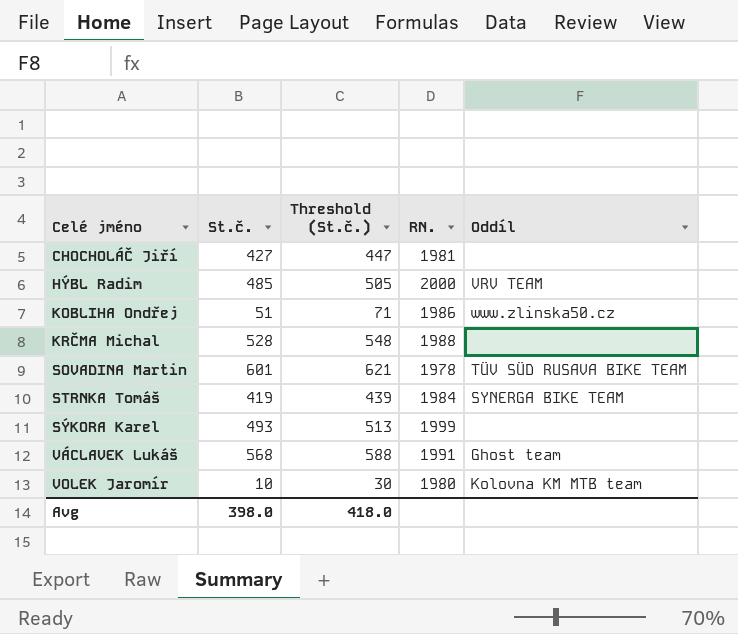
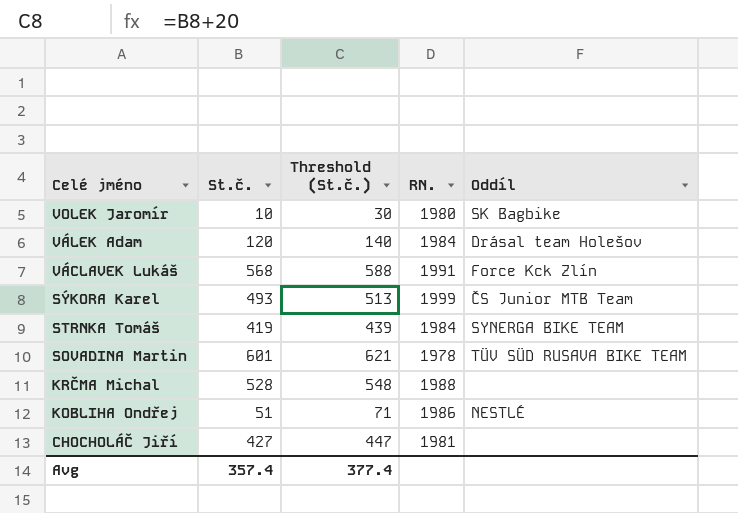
row order: Celé jméno ascending -> Celé jméno descending
row HÝBL Radim: 485 | 505 | 2000 | VRV TEAM -> none
VOLEK Jaromír | Oddíl: Kolovna KM MTB team -> SK Bagbike
row VÁLEK Adam: none -> 120 | 140 | 1984 | Drásal team Holešov
VÁCLAVEK Lukáš | Oddíl: Ghost team -> Force Kck Zlín
SÝKORA Karel | Oddíl: none -> ČS Junior MTB Team
KOBLIHA Ondřej | Oddíl: www.zlinska50.cz -> NESTLÉ
Avg | St.č.: 398.0 -> 357.4
Avg | Threshold (St.č.): 418.0 -> 377.4

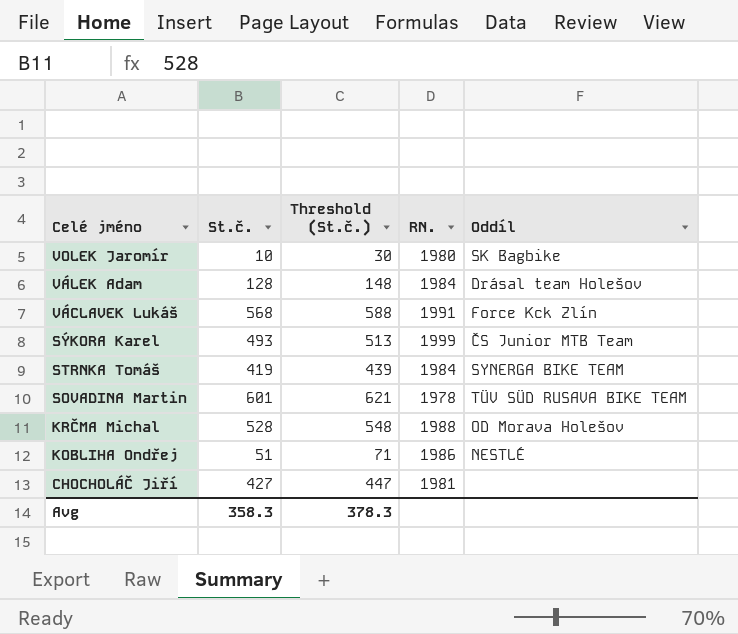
VÁLEK Adam | St.č.: 120 -> 128
VÁLEK Adam | Threshold (St.č.): 140 -> 148
KRČMA Michal | Oddíl: none -> OD Morava Holešov
Avg | St.č.: 357.4 -> 358.3
Avg | Threshold (St.č.): 377.4 -> 378.3

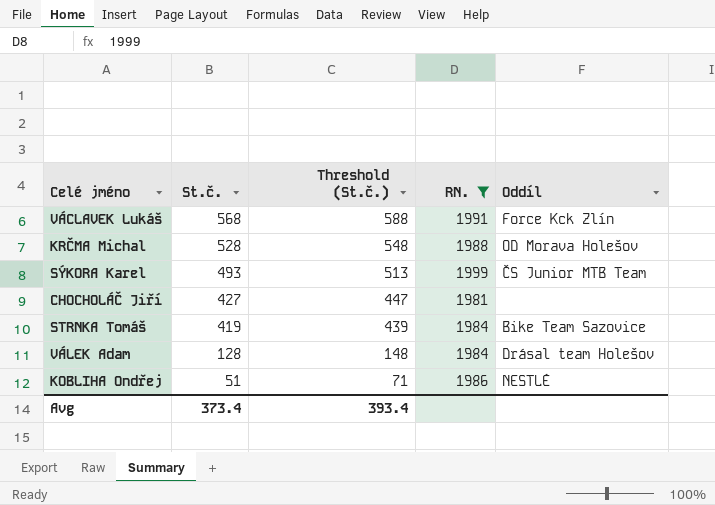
filter: none -> RN. >= 1981
row order: Celé jméno descending -> St.č. descending
STRNKA Tomáš | Oddíl: SYNERGA BIKE TEAM -> Bike Team Sazovice
Avg | St.č.: 358.3 -> 373.4
Avg | Threshold (St.č.): 378.3 -> 393.4

